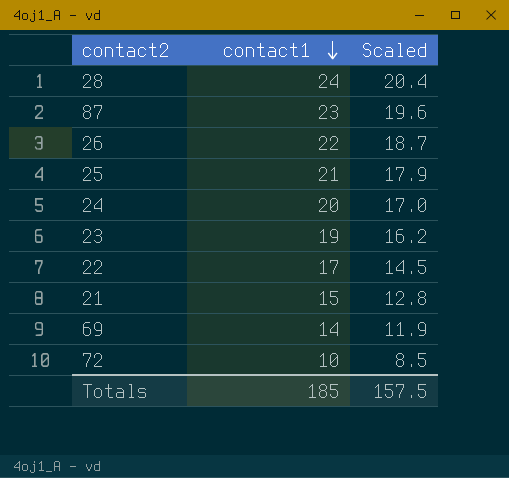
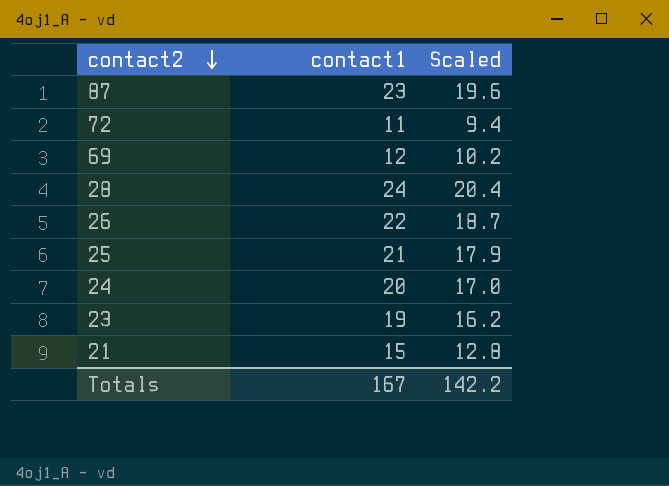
row order: contact1 descending -> contact2 descending
row 22: 17 | 14.5 -> none
72 | contact1: 10 -> 11
72 | Scaled: 8.5 -> 9.4
69 | contact1: 14 -> 12
69 | Scaled: 11.9 -> 10.2
Totals | contact1: 185 -> 167
Totals | Scaled: 157.5 -> 142.2

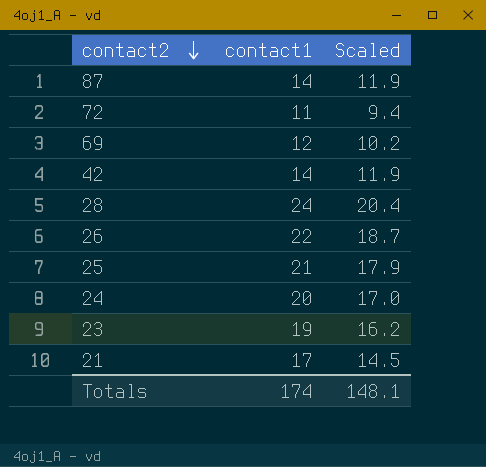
87 | contact1: 23 -> 14
87 | Scaled: 19.6 -> 11.9
row 42: none -> 14 | 11.9
21 | contact1: 15 -> 17
21 | Scaled: 12.8 -> 14.5
Totals | contact1: 167 -> 174
Totals | Scaled: 142.2 -> 148.1

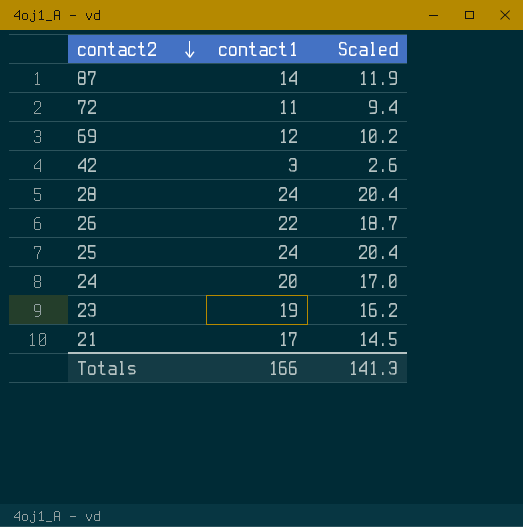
42 | contact1: 14 -> 3
42 | Scaled: 11.9 -> 2.6
25 | contact1: 21 -> 24
25 | Scaled: 17.9 -> 20.4
Totals | contact1: 174 -> 166
Totals | Scaled: 148.1 -> 141.3

